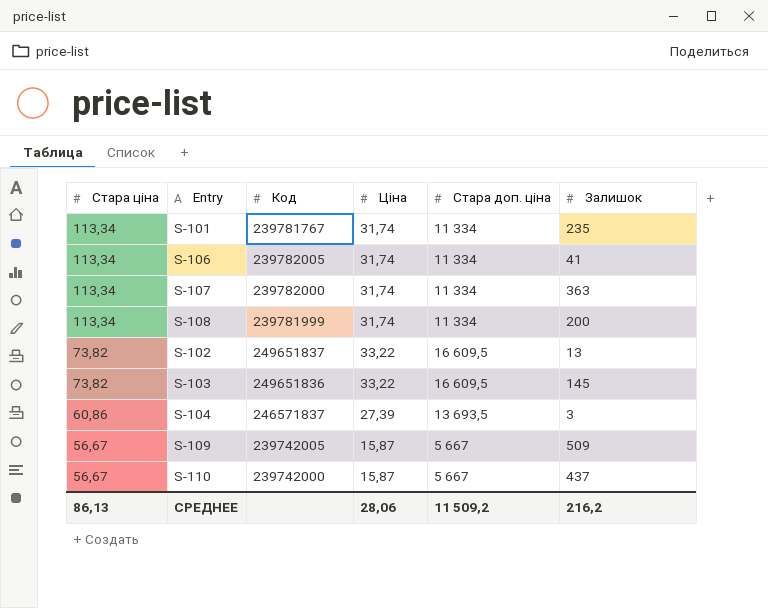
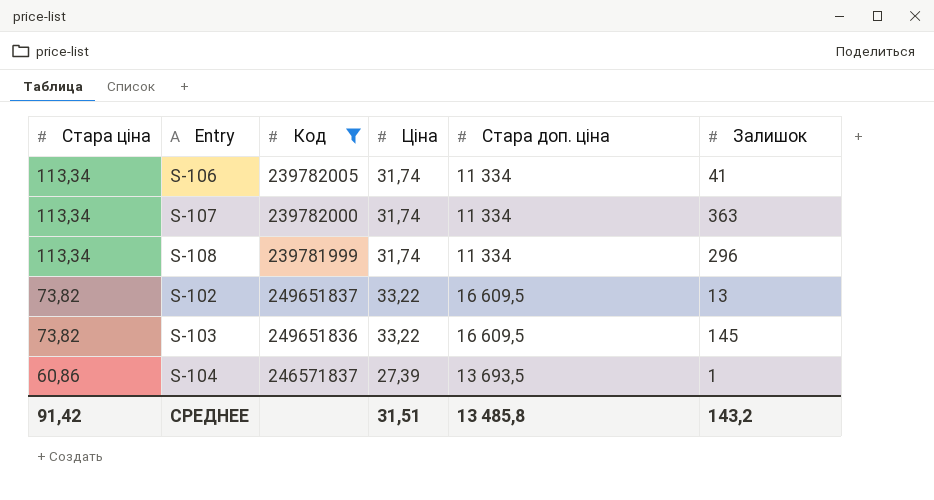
filter: none -> Код >= 239781999
S-108 | Залишок: 200 -> 296
S-104 | Залишок: 3 -> 1
СРЕДНЕЕ | Стара ціна: 86,13 -> 91,42
СРЕДНЕЕ | Ціна: 28,06 -> 31,51
СРЕДНЕЕ | Стара доп. ціна: 11 509,2 -> 13 485,8
СРЕДНЕЕ | Залишок: 216,2 -> 143,2

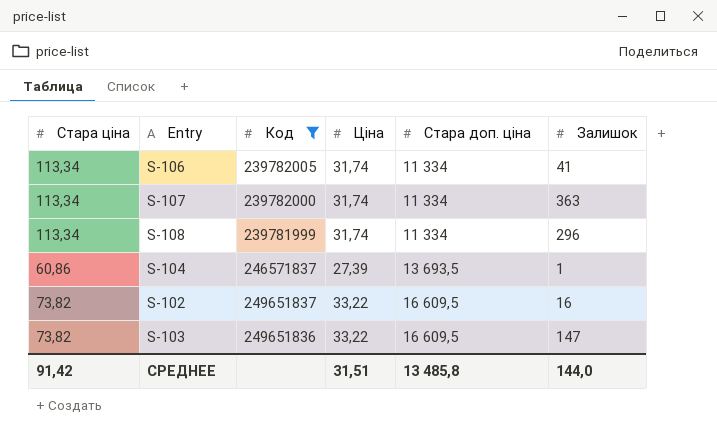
row order: Стара ціна descending -> Стара доп. ціна ascending
S-102 | Залишок: 13 -> 16
S-103 | Залишок: 145 -> 147
СРЕДНЕЕ | Залишок: 143,2 -> 144,0

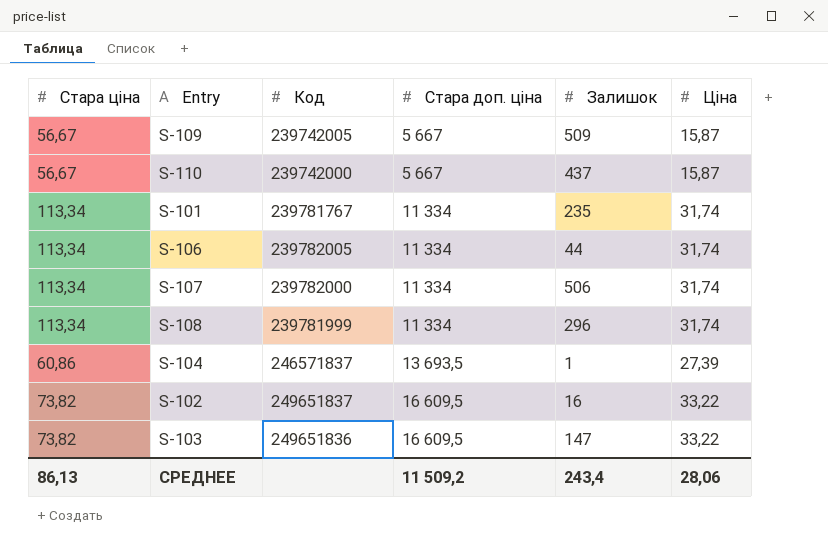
filter: Код >= 239781999 -> none
column Ціна | position: 4 -> 6
S-106 | Залишок: 41 -> 44
S-107 | Залишок: 363 -> 506
СРЕДНЕЕ | Стара ціна: 91,42 -> 86,13
СРЕДНЕЕ | Стара доп. ціна: 13 485,8 -> 11 509,2
СРЕДНЕЕ | Залишок: 144,0 -> 243,4
СРЕДНЕЕ | Ціна: 31,51 -> 28,06

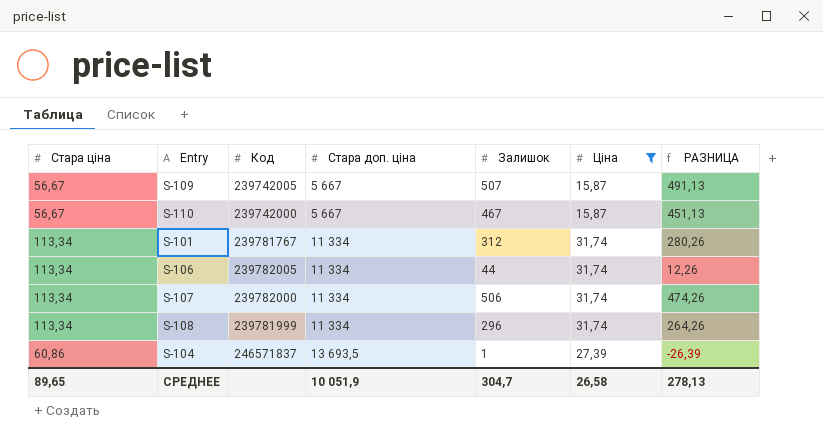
filter: none -> Ціна != 33,22
column РАЗНИЦА | formula: none -> [Залишок] - [Ціна]
S-109 | Залишок: 509 -> 507
S-110 | Залишок: 437 -> 467
S-101 | Залишок: 235 -> 312
СРЕДНЕЕ | Стара ціна: 86,13 -> 89,65
СРЕДНЕЕ | Стара доп. ціна: 11 509,2 -> 10 051,9
СРЕДНЕЕ | Залишок: 243,4 -> 304,7
СРЕДНЕЕ | Ціна: 28,06 -> 26,58

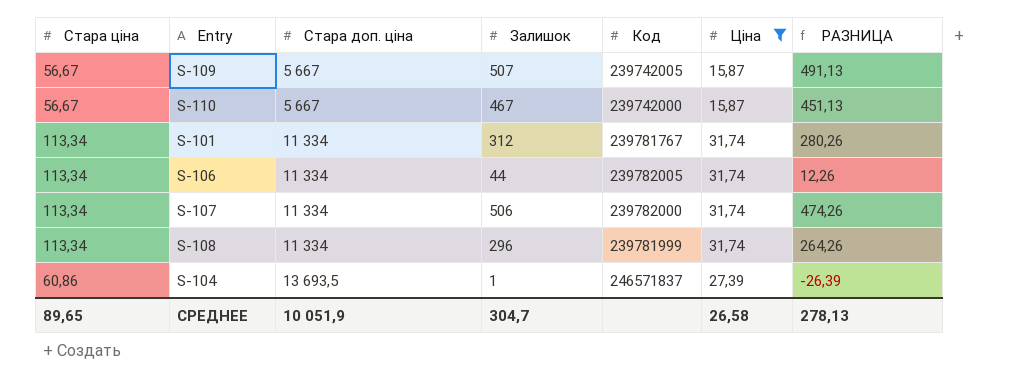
column Код | position: 3 -> 5

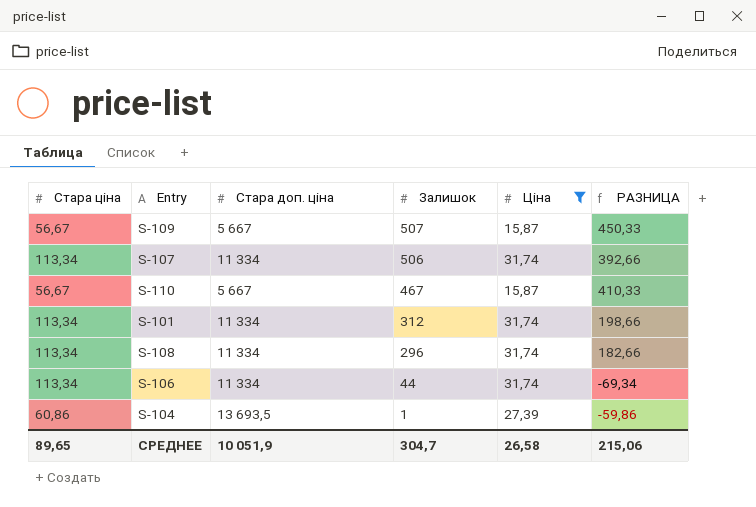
row order: Стара доп. ціна ascending -> Залишок descending
column Код | position: 5 -> none
column РАЗНИЦА | formula: [Залишок] - [Ціна] -> [Залишок] - [Стара ціна]
СРЕДНЕЕ | РАЗНИЦА: 278,13 -> 215,06

